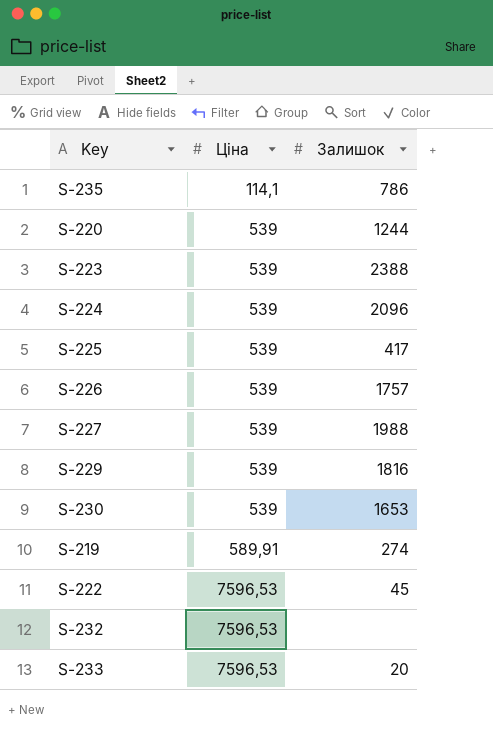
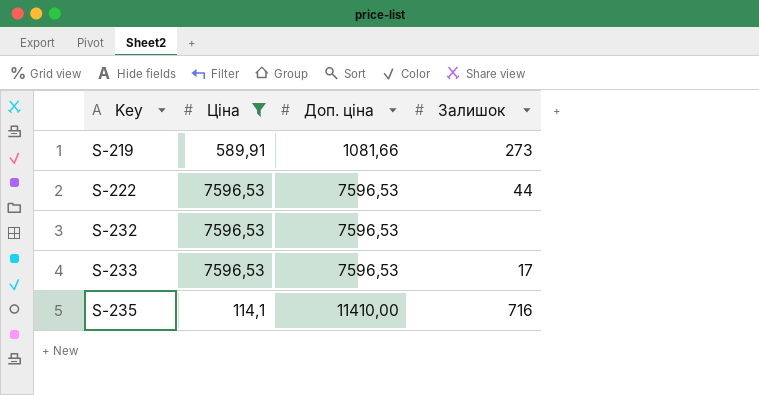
filter: none -> Ціна != 539
row order: Ціна ascending -> Key ascending
column Доп. ціна | position: none -> 3
S-219 | Залишок: 274 -> 273
S-222 | Залишок: 45 -> 44
S-233 | Залишок: 20 -> 17
S-235 | Залишок: 786 -> 716

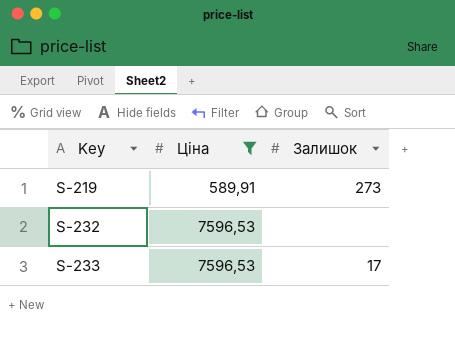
column Доп. ціна | position: 3 -> none
row S-222: 7596,53 | 7596,53 | 44 -> none
row S-235: 114,1 | 11410,00 | 716 -> none

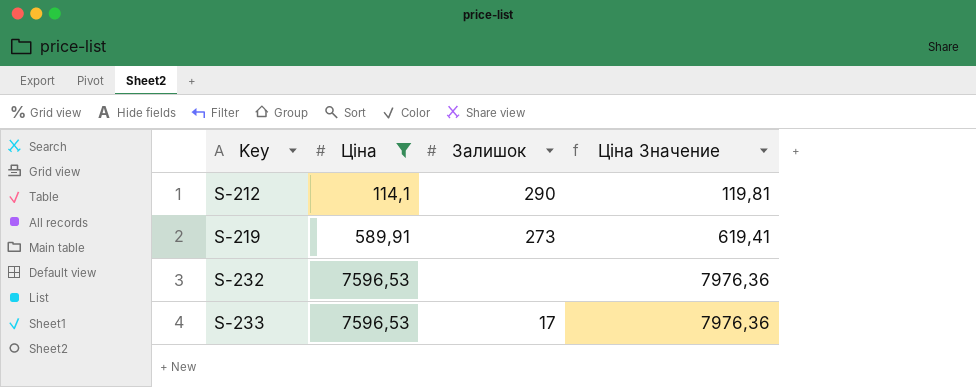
column Ціна Значение | formula: none -> [Ціна] * 1,05
row S-212: none -> 114,1 | 290 | 119,81

